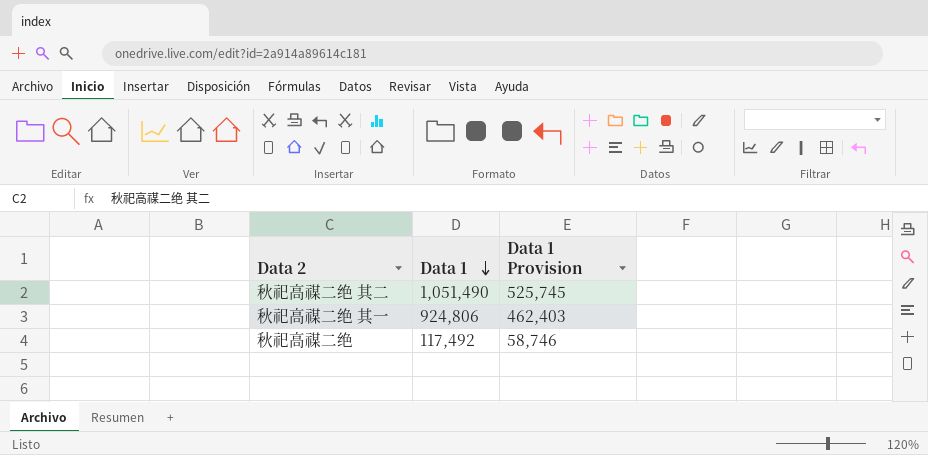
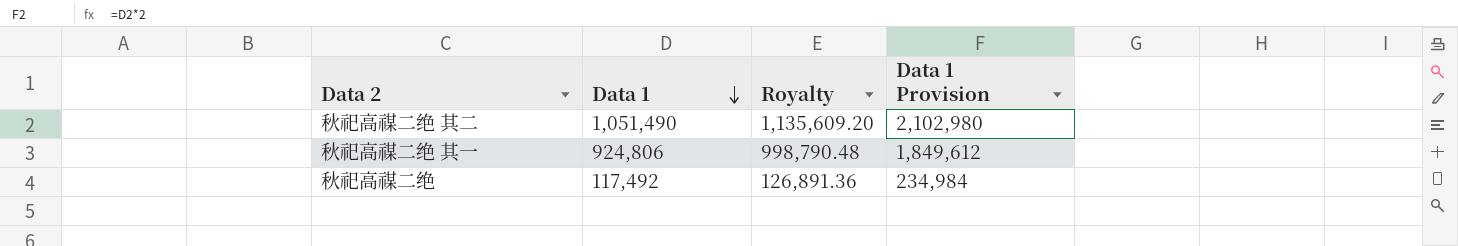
column Royalty | formula: none -> [Data 1] * 1.08
column Data 1 Provision | formula: [Data 1] * 0.5 -> [Data 1] * 2

